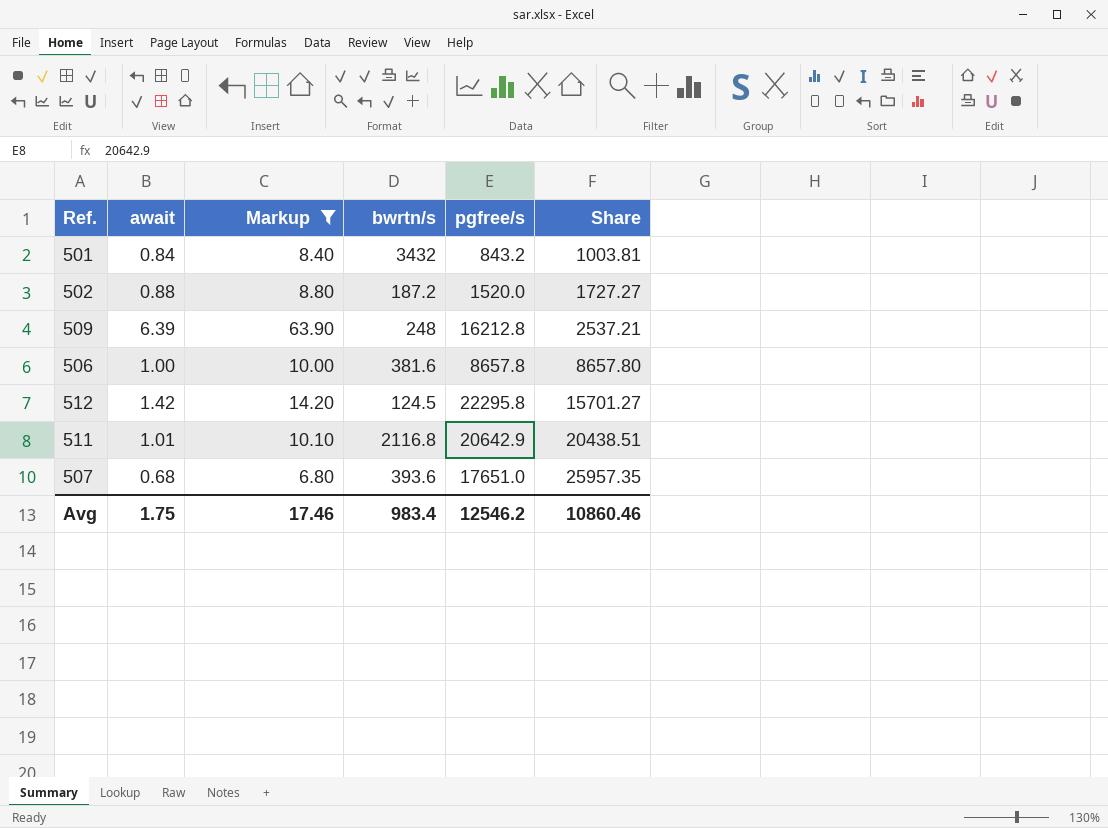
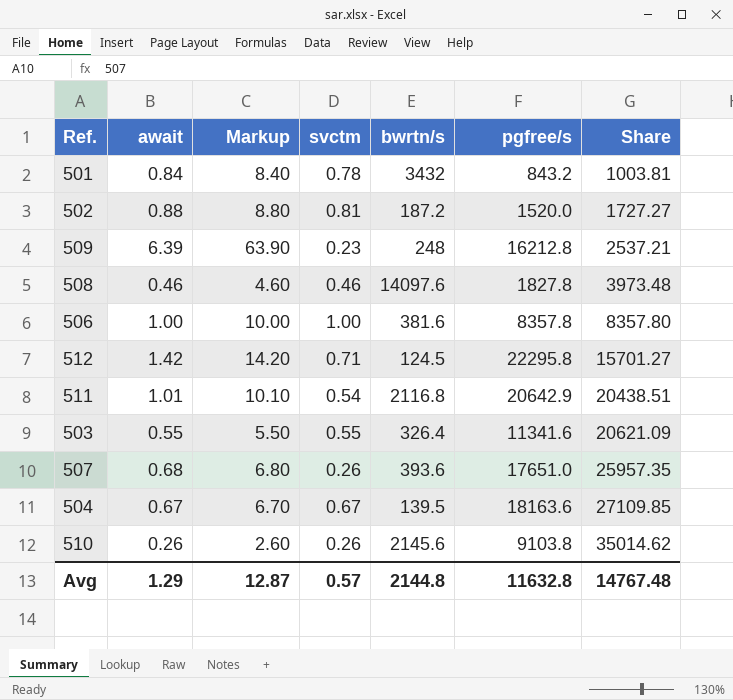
filter: Markup >= 6.80 -> none
column svctm | position: none -> 4
506 | pgfree/s: 8657.8 -> 8357.8
506 | Share: 8657.80 -> 8357.80
Avg | await: 1.75 -> 1.29
Avg | Markup: 17.46 -> 12.87
Avg | bwrtn/s: 983.4 -> 2144.8
Avg | pgfree/s: 12546.2 -> 11632.8
Avg | Share: 10860.46 -> 14767.48

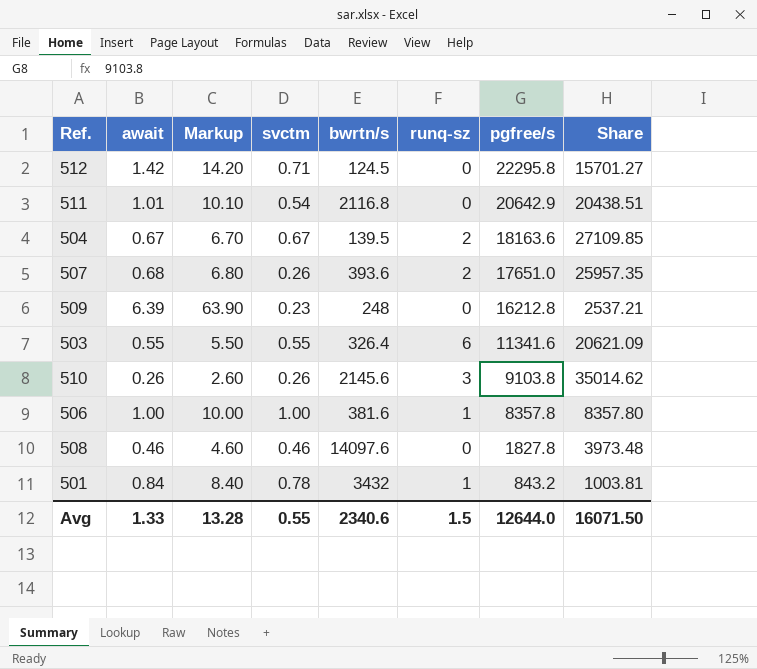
row order: Share ascending -> pgfree/s descending
column runq-sz | position: none -> 6
row 502: 0.88 | 8.80 | 0.81 | 187.2 | 1520.0 | 1727.27 -> none
Avg | await: 1.29 -> 1.33
Avg | Markup: 12.87 -> 13.28
Avg | svctm: 0.57 -> 0.55
Avg | bwrtn/s: 2144.8 -> 2340.6
Avg | pgfree/s: 11632.8 -> 12644.0
Avg | Share: 14767.48 -> 16071.50

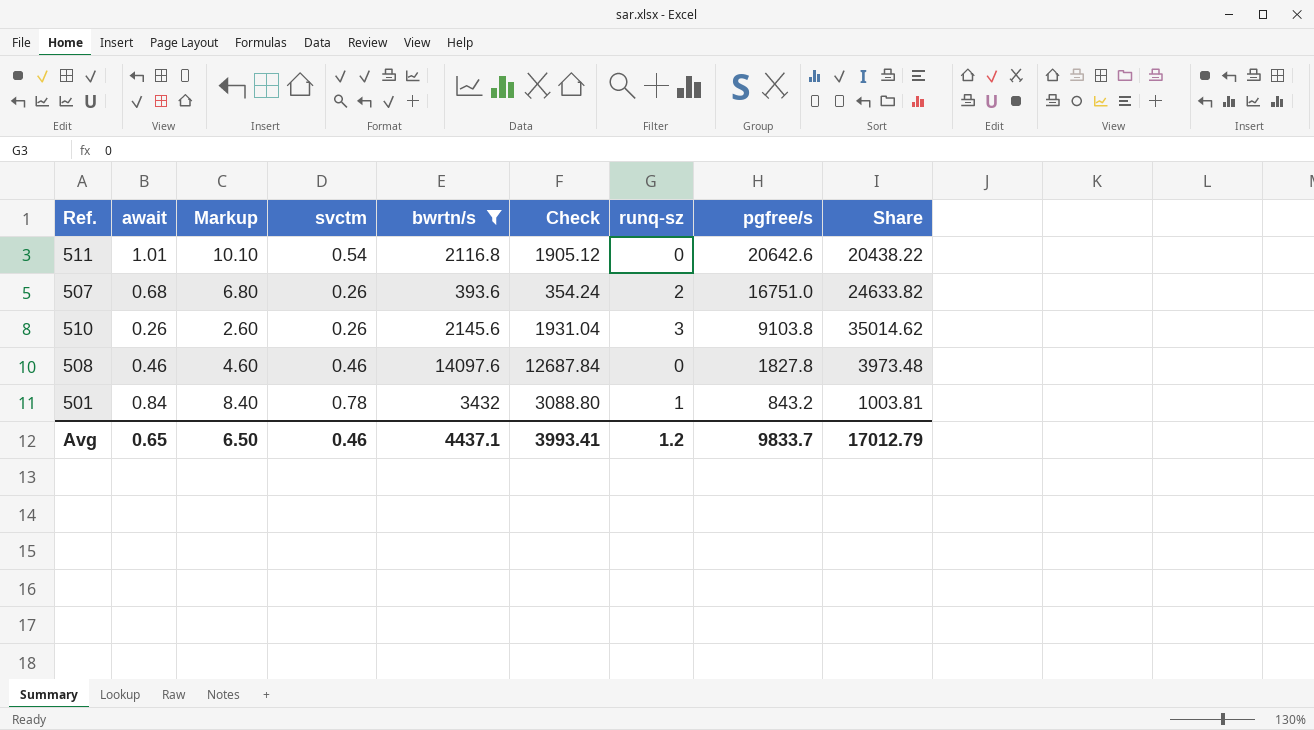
filter: none -> bwrtn/s >= 393.6
column Check | formula: none -> [bwrtn/s] * 0.9
511 | pgfree/s: 20642.9 -> 20642.6
511 | Share: 20438.51 -> 20438.22
507 | pgfree/s: 17651.0 -> 16751.0
507 | Share: 25957.35 -> 24633.82
Avg | await: 1.33 -> 0.65
Avg | Markup: 13.28 -> 6.50
Avg | svctm: 0.55 -> 0.46
Avg | bwrtn/s: 2340.6 -> 4437.1
Avg | runq-sz: 1.5 -> 1.2
Avg | pgfree/s: 12644.0 -> 9833.7
Avg | Share: 16071.50 -> 17012.79

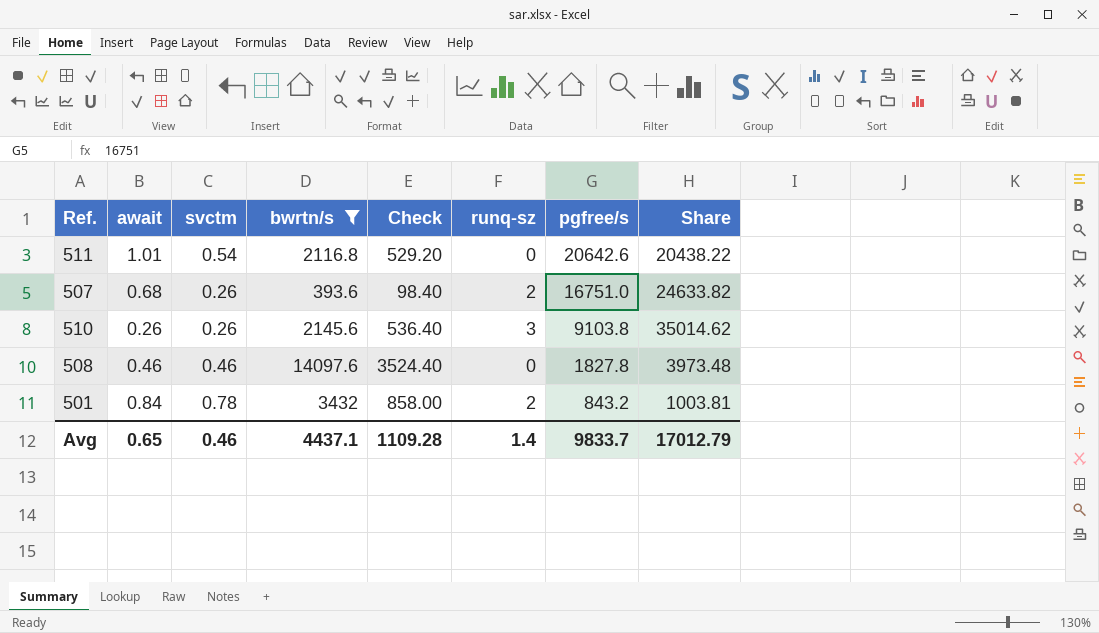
column Markup | formula: [await] * 10 -> none
column Check | formula: [bwrtn/s] * 0.9 -> [bwrtn/s] * 0.25
501 | runq-sz: 1 -> 2
Avg | Check: 3993.41 -> 1109.28
Avg | runq-sz: 1.2 -> 1.4

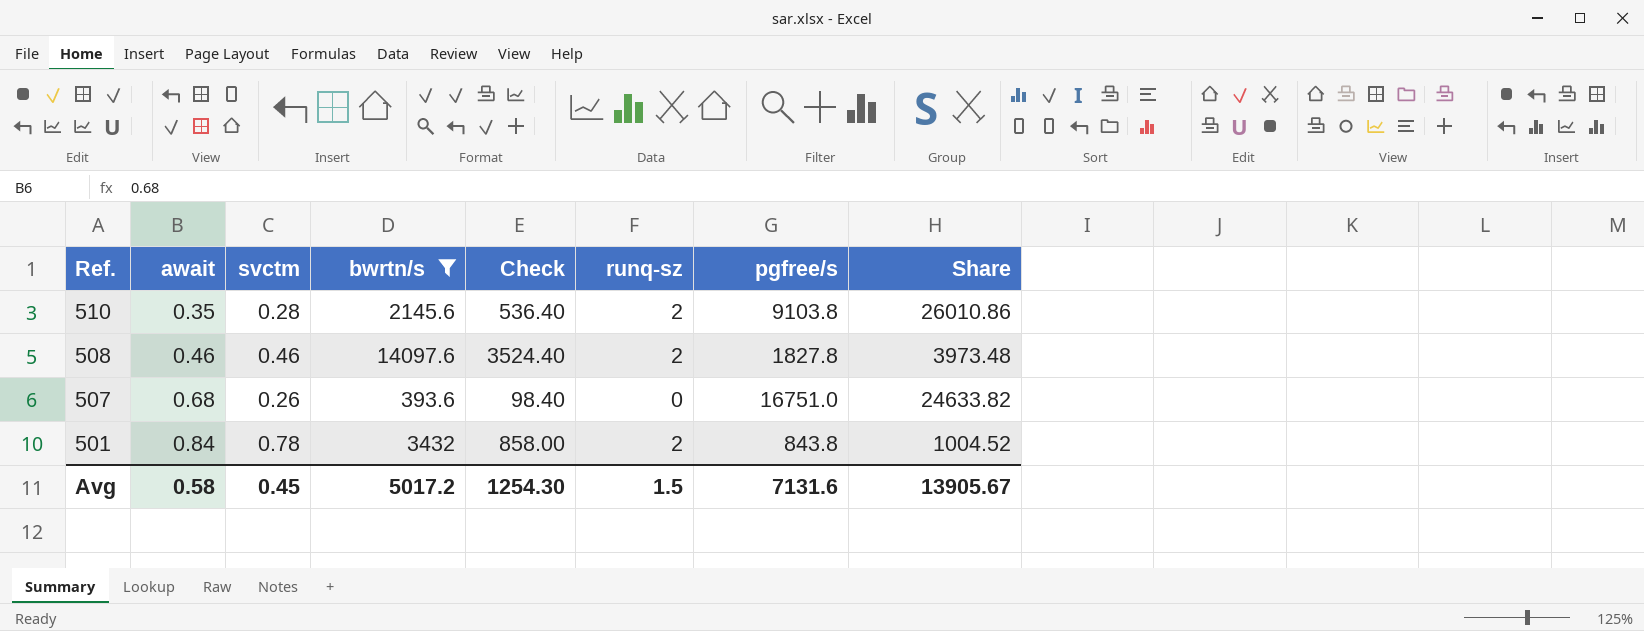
row order: pgfree/s descending -> Ref. descending
row 511: 1.01 | 0.54 | 2116.8 | 529.20 | 0 | 20642.6 | 20438.22 -> none
510 | await: 0.26 -> 0.35
510 | svctm: 0.26 -> 0.28
510 | runq-sz: 3 -> 2
510 | Share: 35014.62 -> 26010.86
508 | runq-sz: 0 -> 2
507 | runq-sz: 2 -> 0
501 | pgfree/s: 843.2 -> 843.8
501 | Share: 1003.81 -> 1004.52
Avg | await: 0.65 -> 0.58
Avg | svctm: 0.46 -> 0.45
Avg | bwrtn/s: 4437.1 -> 5017.2
Avg | Check: 1109.28 -> 1254.30
Avg | runq-sz: 1.4 -> 1.5
Avg | pgfree/s: 9833.7 -> 7131.6
Avg | Share: 17012.79 -> 13905.67

